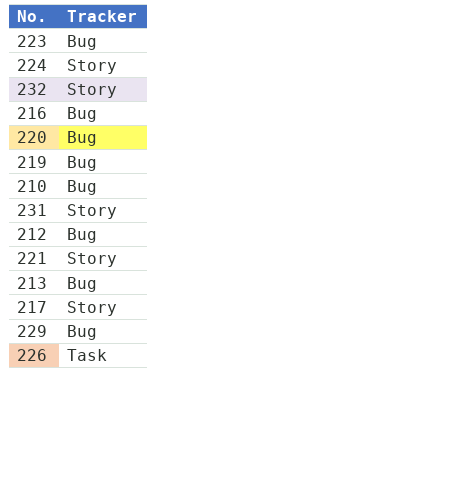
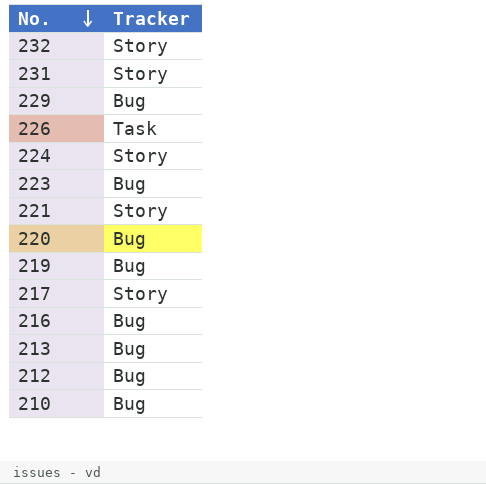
row order: none -> No. descending

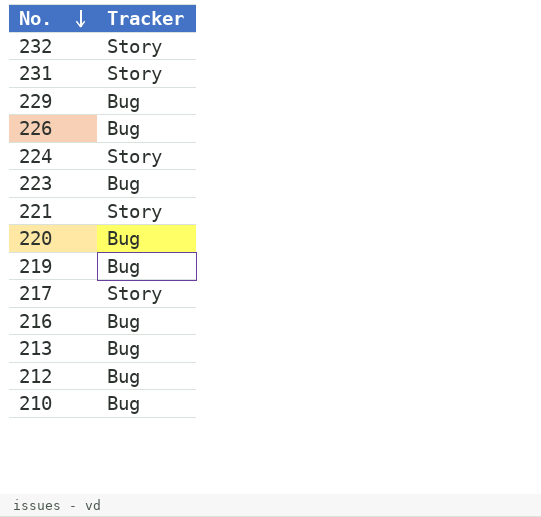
226 | Tracker: Task -> Bug

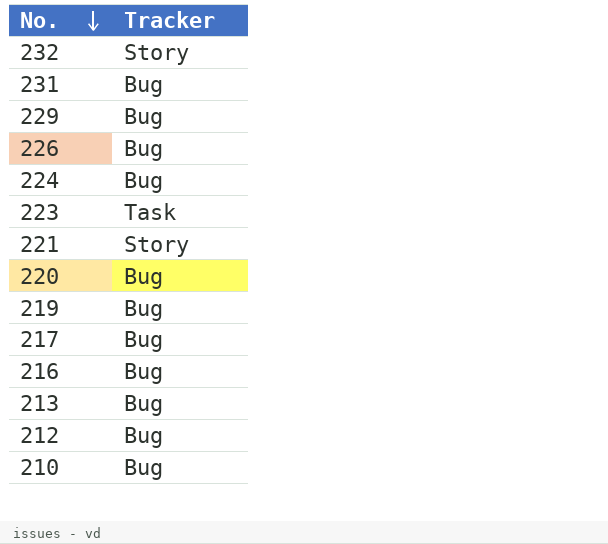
231 | Tracker: Story -> Bug
224 | Tracker: Story -> Bug
223 | Tracker: Bug -> Task
217 | Tracker: Story -> Bug

